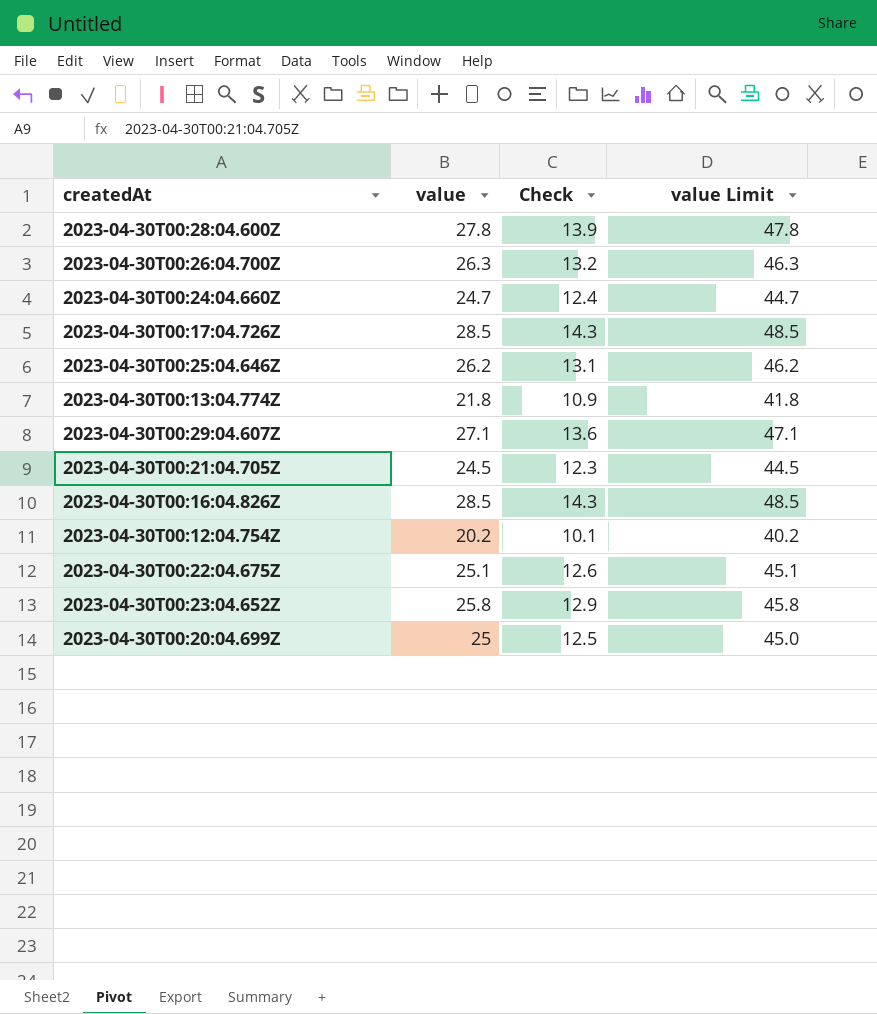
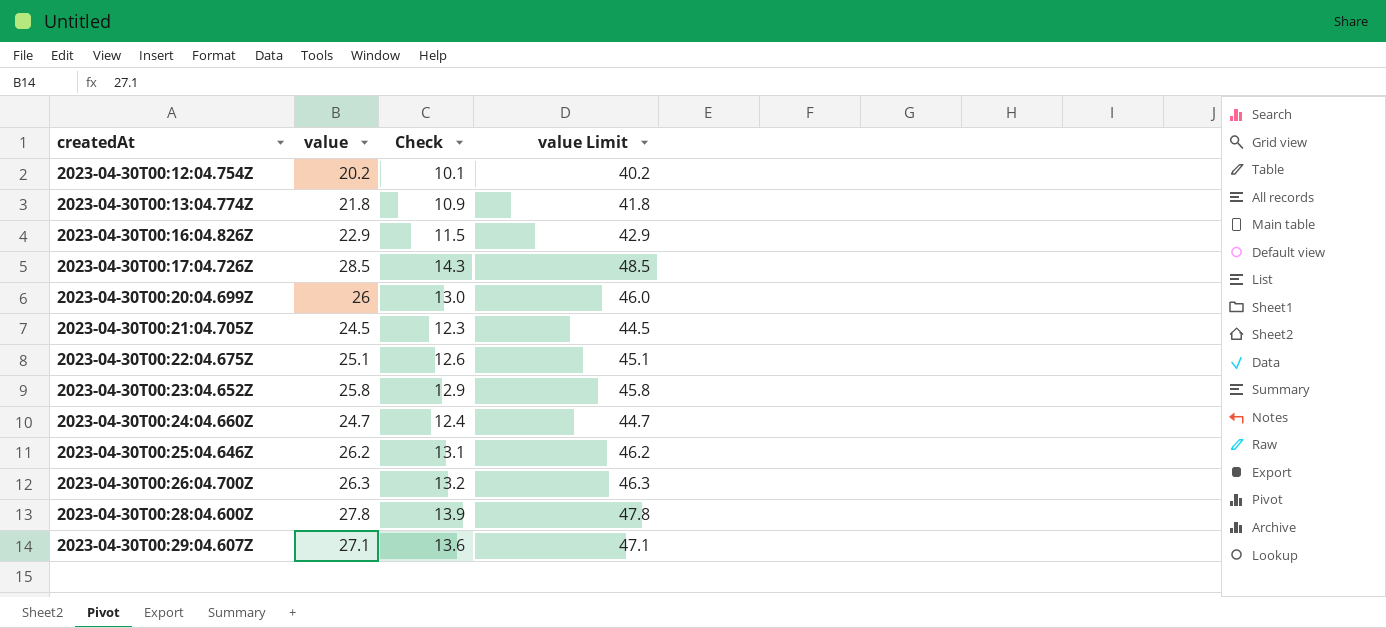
row order: none -> createdAt ascending
2023-04-30T00:16:04.826Z | value: 28.5 -> 22.9
2023-04-30T00:16:04.826Z | Check: 14.3 -> 11.5
2023-04-30T00:16:04.826Z | value Limit: 48.5 -> 42.9
2023-04-30T00:20:04.699Z | value: 25 -> 26
2023-04-30T00:20:04.699Z | Check: 12.5 -> 13.0
2023-04-30T00:20:04.699Z | value Limit: 45.0 -> 46.0

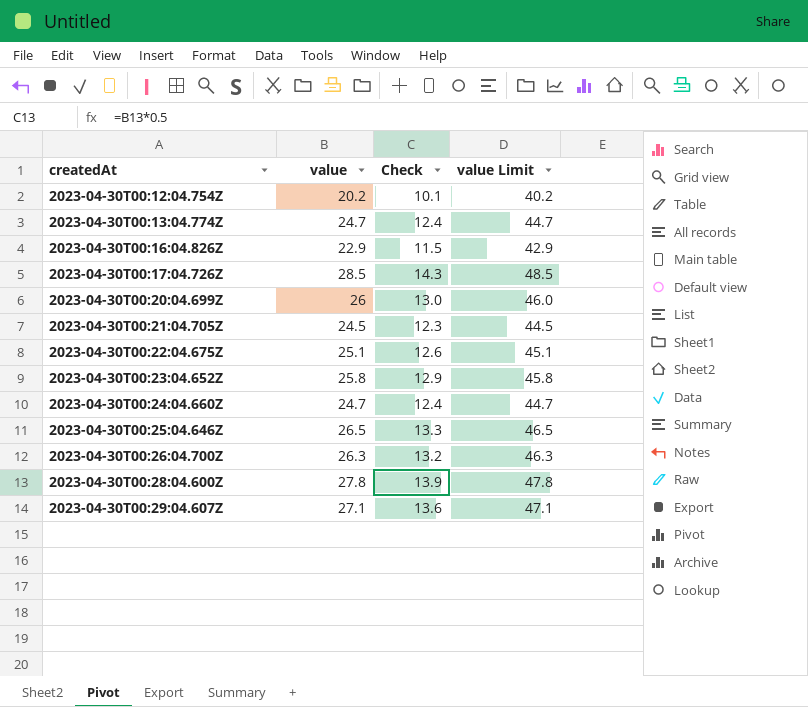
2023-04-30T00:13:04.774Z | value: 21.8 -> 24.7
2023-04-30T00:13:04.774Z | Check: 10.9 -> 12.4
2023-04-30T00:13:04.774Z | value Limit: 41.8 -> 44.7
2023-04-30T00:25:04.646Z | value: 26.2 -> 26.5
2023-04-30T00:25:04.646Z | Check: 13.1 -> 13.3
2023-04-30T00:25:04.646Z | value Limit: 46.2 -> 46.5

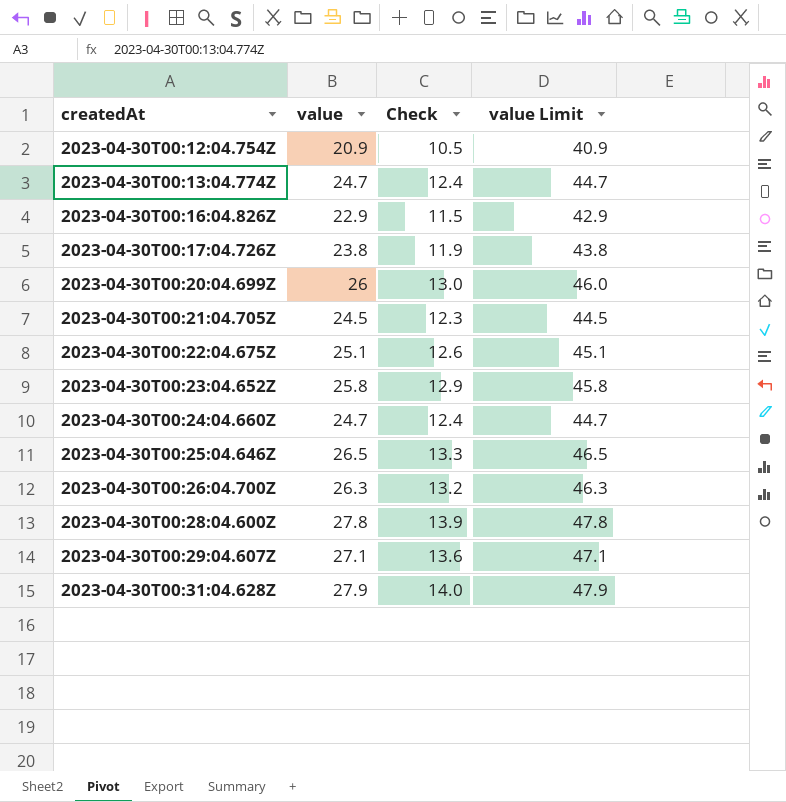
2023-04-30T00:12:04.754Z | value: 20.2 -> 20.9
2023-04-30T00:12:04.754Z | Check: 10.1 -> 10.5
2023-04-30T00:12:04.754Z | value Limit: 40.2 -> 40.9
2023-04-30T00:17:04.726Z | value: 28.5 -> 23.8
2023-04-30T00:17:04.726Z | Check: 14.3 -> 11.9
2023-04-30T00:17:04.726Z | value Limit: 48.5 -> 43.8
row 2023-04-30T00:31:04.628Z: none -> 27.9 | 14.0 | 47.9

